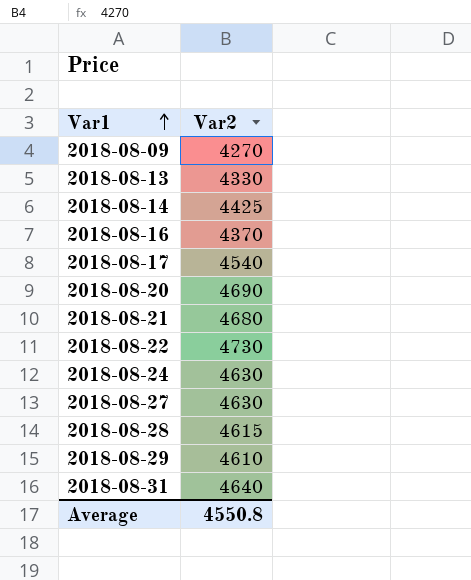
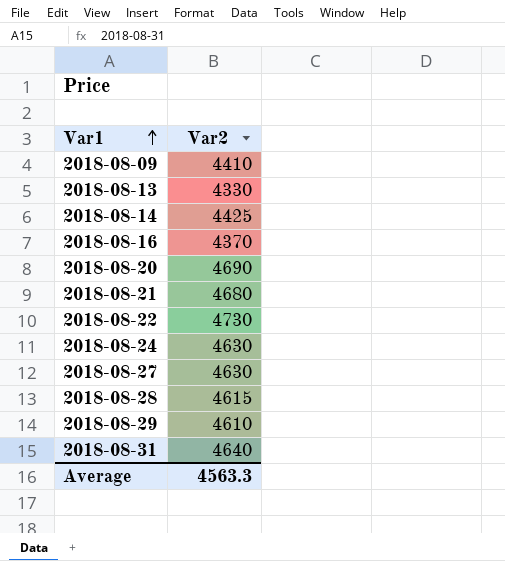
row 2018-08-17: 4540 -> none
2018-08-09 | Var2: 4270 -> 4410
Average | Var2: 4550.8 -> 4563.3

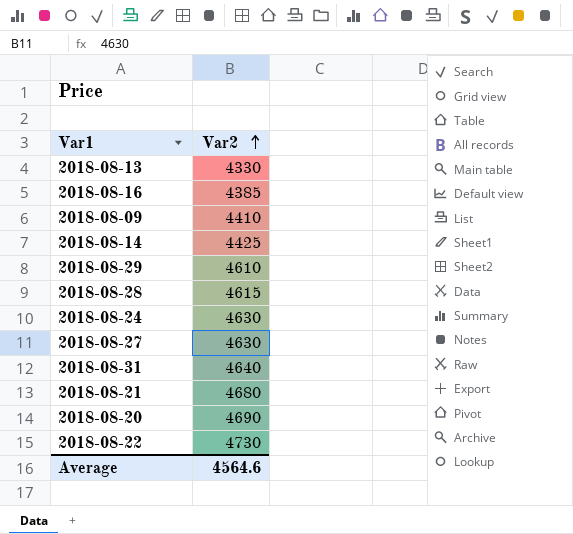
row order: Var1 ascending -> Var2 ascending
2018-08-16 | Var2: 4370 -> 4385
Average | Var2: 4563.3 -> 4564.6

